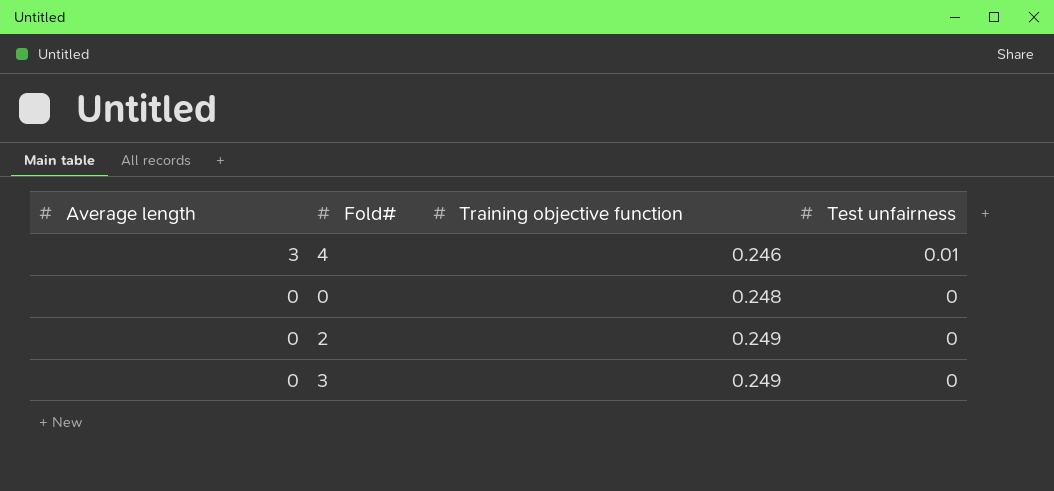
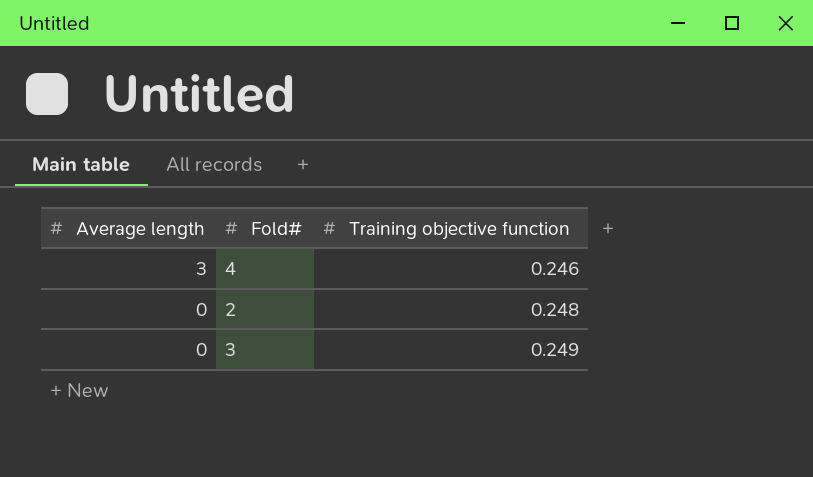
column Test unfairness | position: 4 -> none
row 0: 0 | 0.248 | 0 -> none
2 | Training objective function: 0.249 -> 0.248

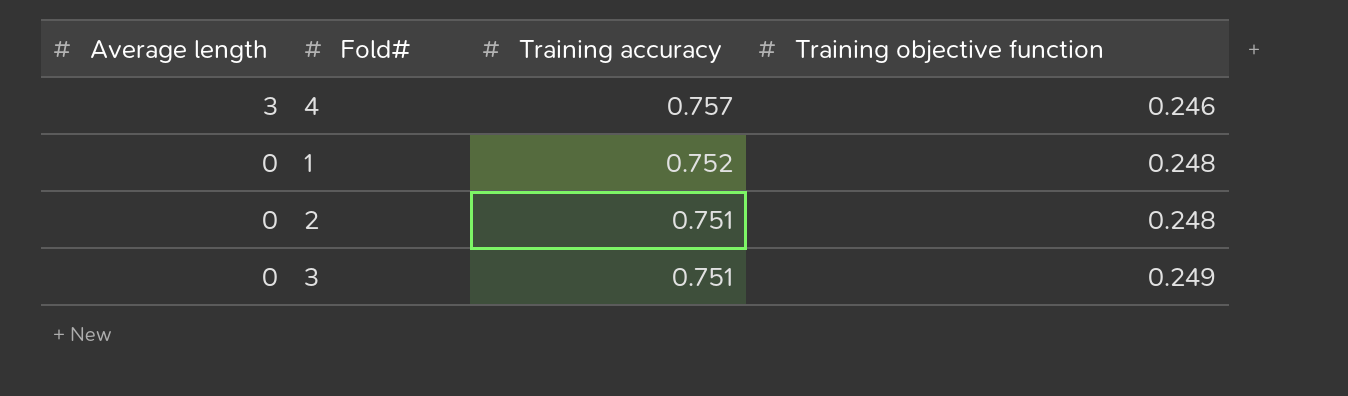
column Training accuracy | position: none -> 3
row 1: none -> 0 | 0.752 | 0.248

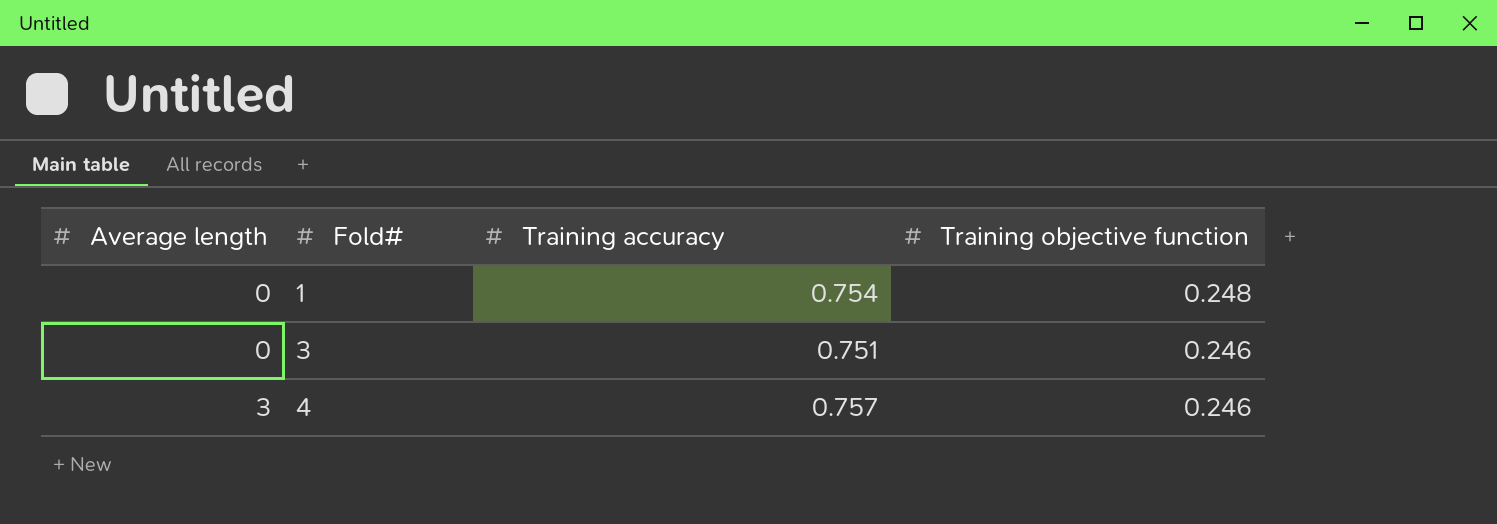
row order: Average length descending -> Average length ascending
row 2: 0 | 0.751 | 0.248 -> none
1 | Training accuracy: 0.752 -> 0.754
3 | Training objective function: 0.249 -> 0.246

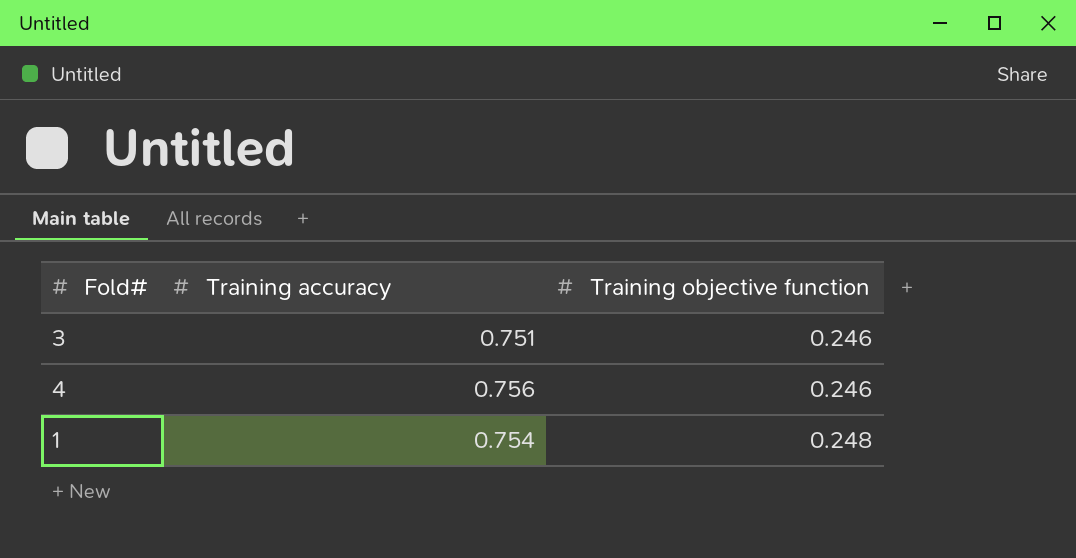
row order: Average length ascending -> Training objective function ascending
column Average length | position: 1 -> none
4 | Training accuracy: 0.757 -> 0.756

